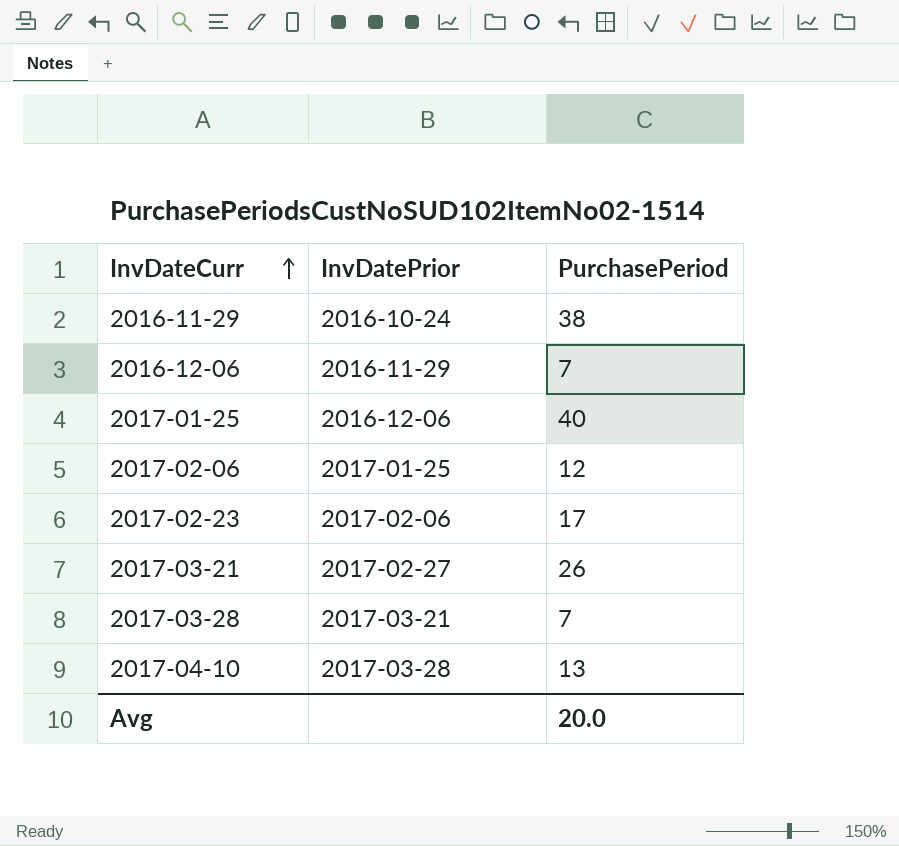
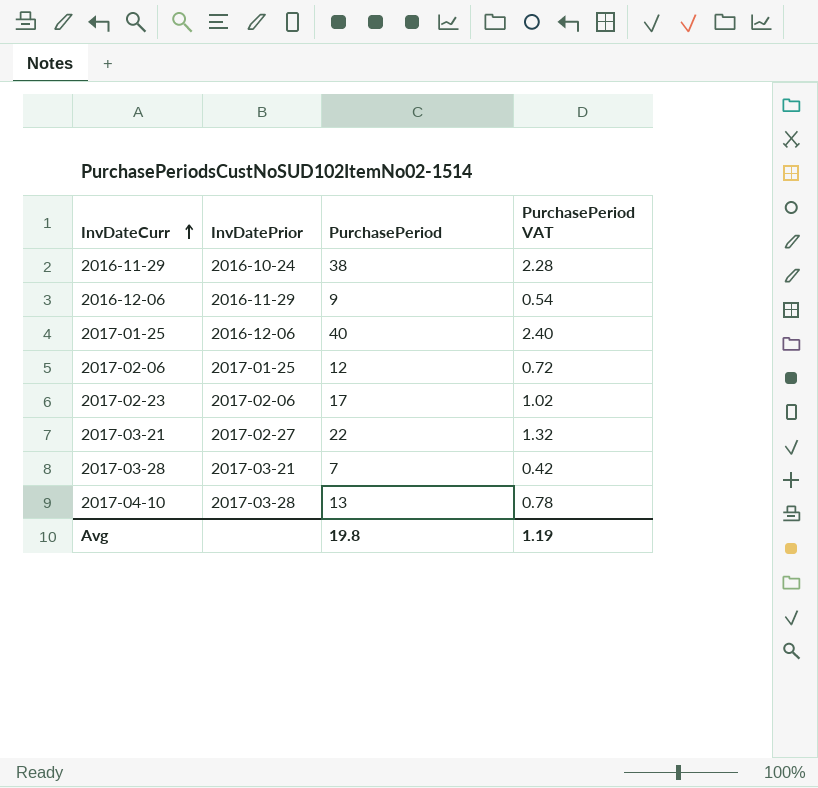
column PurchasePeriod VAT | formula: none -> [PurchasePeriod] * 0.06
2016-12-06 | PurchasePeriod: 7 -> 9
2017-03-21 | PurchasePeriod: 26 -> 22
Avg | PurchasePeriod: 20.0 -> 19.8

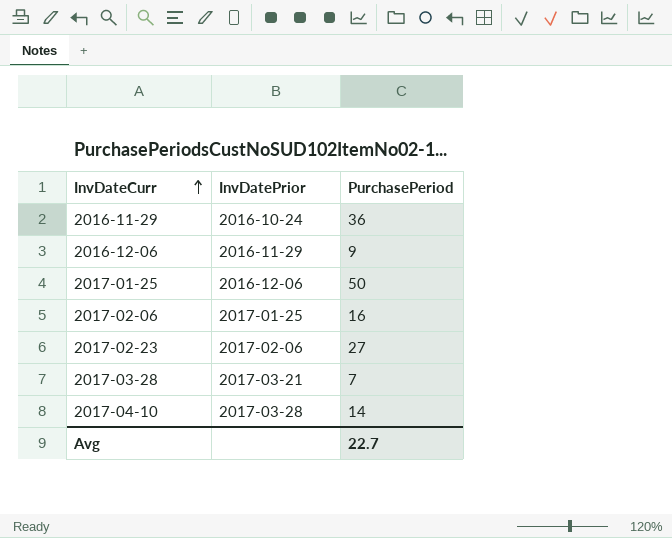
column PurchasePeriod VAT | formula: [PurchasePeriod] * 0.06 -> none
row 2017-03-21: 2017-02-27 | 22 | 1.32 -> none
2016-11-29 | PurchasePeriod: 38 -> 36
2017-01-25 | PurchasePeriod: 40 -> 50
2017-02-06 | PurchasePeriod: 12 -> 16
2017-02-23 | PurchasePeriod: 17 -> 27
2017-04-10 | PurchasePeriod: 13 -> 14
Avg | PurchasePeriod: 19.8 -> 22.7

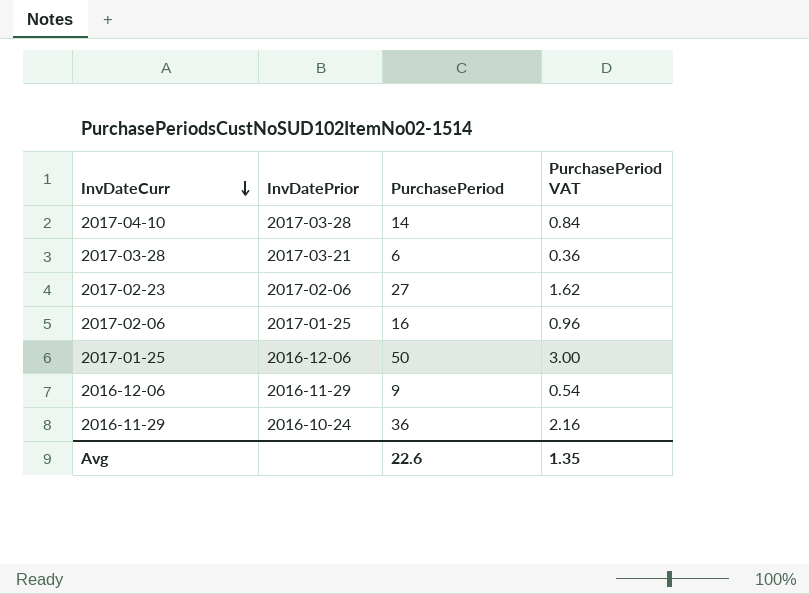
row order: InvDateCurr ascending -> InvDateCurr descending
column PurchasePeriod VAT | formula: none -> [PurchasePeriod] * 0.06
2017-03-28 | PurchasePeriod: 7 -> 6
Avg | PurchasePeriod: 22.7 -> 22.6

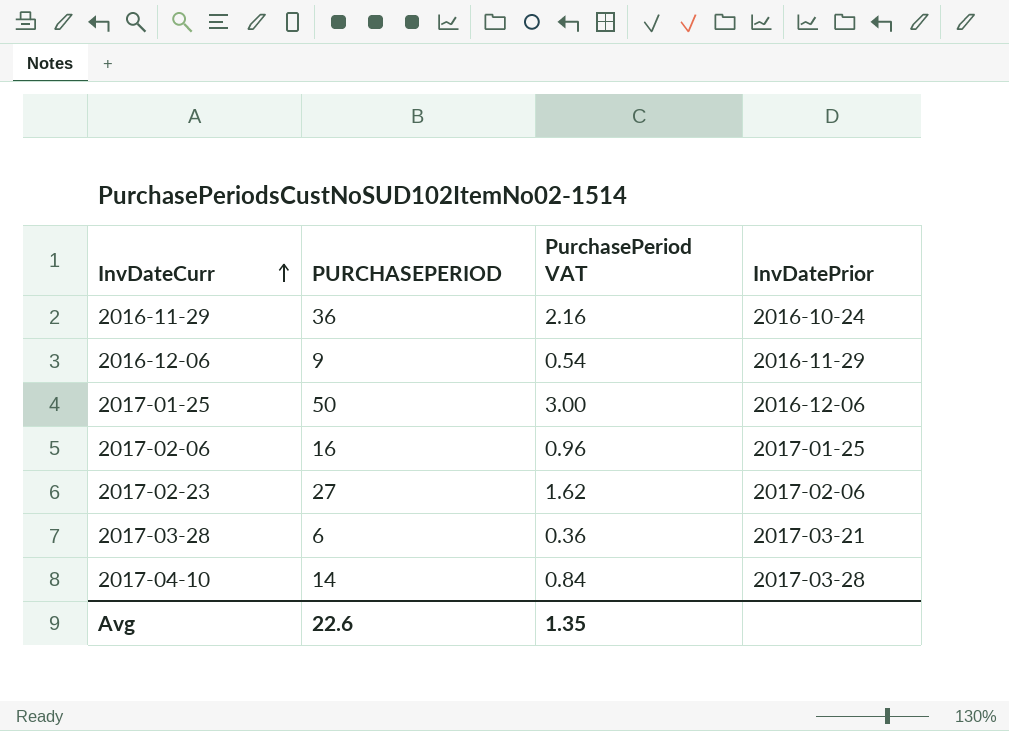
row order: InvDateCurr descending -> InvDateCurr ascending
column name: PurchasePeriod -> PURCHASEPERIOD
column InvDatePrior | position: 2 -> 4

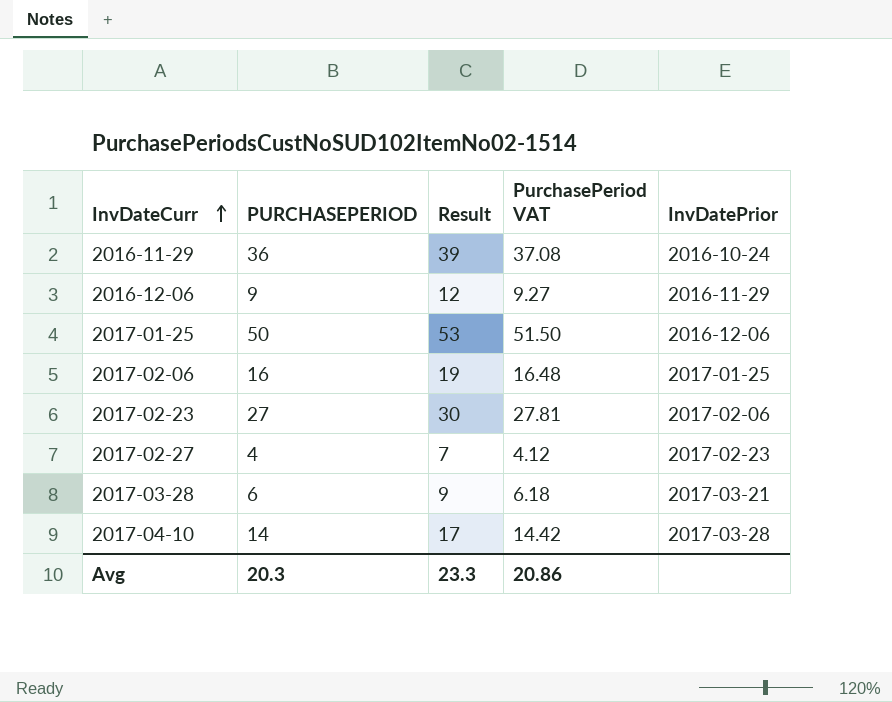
column Result | formula: none -> [PURCHASEPERIOD] + 3
column PurchasePeriod VAT | formula: [PURCHASEPERIOD] * 0.06 -> [PURCHASEPERIOD] * 1.03
row 2017-02-27: none -> 4 | 7 | 4.12 | 2017-02-23
Avg | PURCHASEPERIOD: 22.6 -> 20.3
Avg | PurchasePeriod VAT: 1.35 -> 20.86

